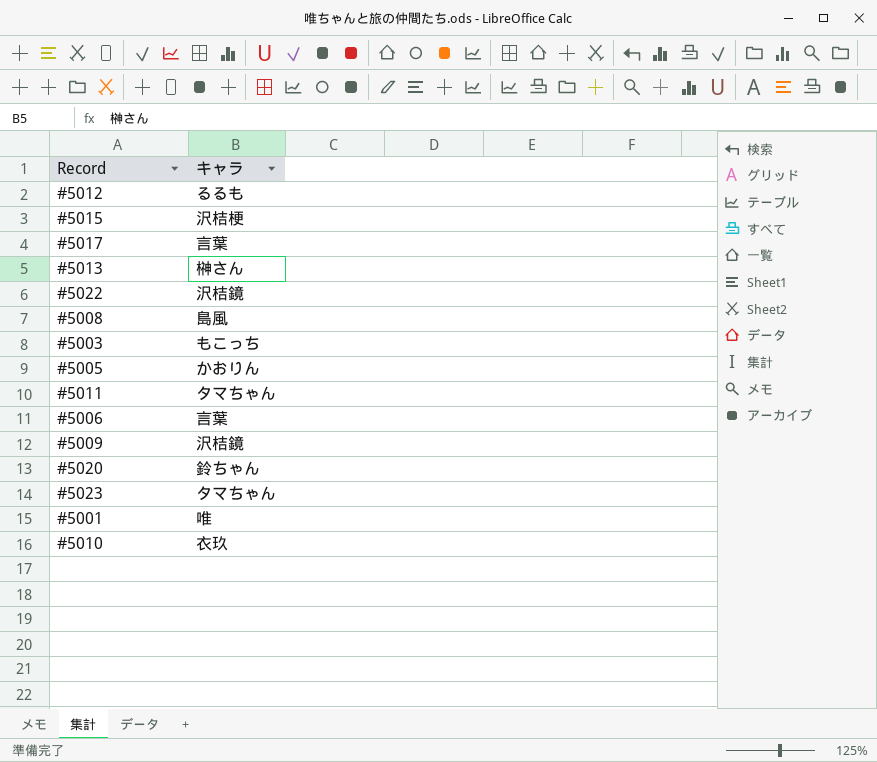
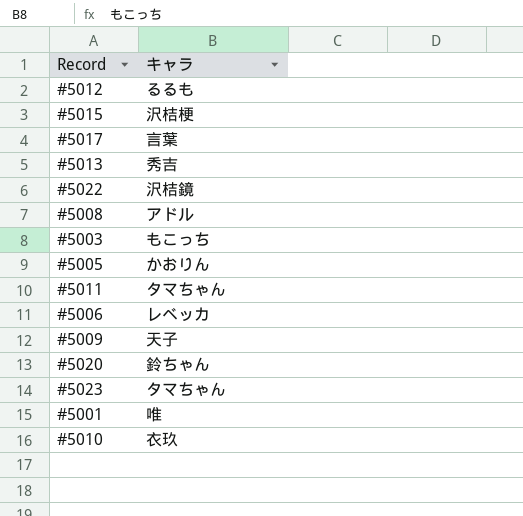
#5013 | キャラ: 榊さん -> 秀吉
#5008 | キャラ: 島風 -> アドル
#5006 | キャラ: 言葉 -> レベッカ
#5009 | キャラ: 沢桔鏡 -> 天子

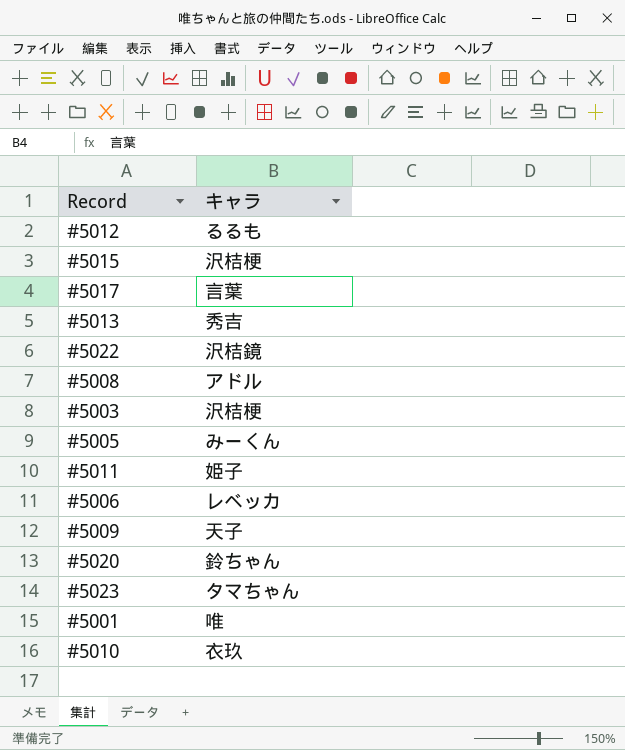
#5003 | キャラ: もこっち -> 沢桔梗
#5005 | キャラ: かおりん -> みーくん
#5011 | キャラ: タマちゃん -> 姫子

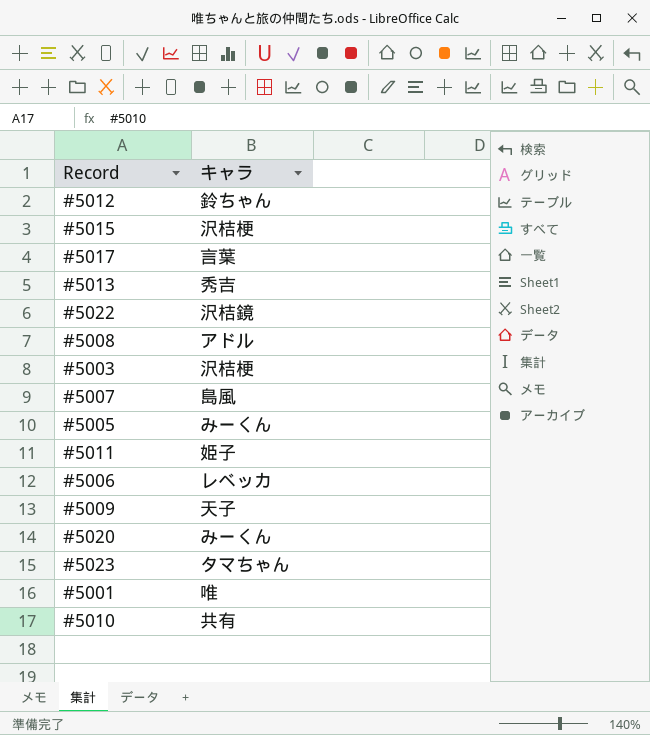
#5012 | キャラ: るるも -> 鈴ちゃん
row #5007: none -> 島風
#5020 | キャラ: 鈴ちゃん -> みーくん
#5010 | キャラ: 衣玖 -> 共有

